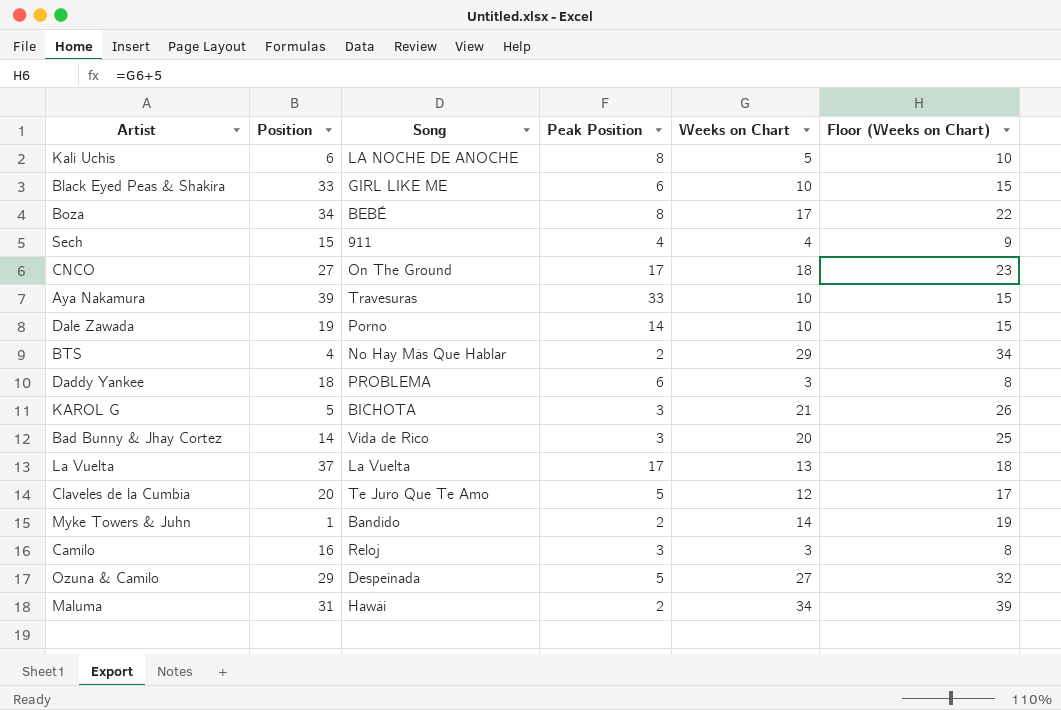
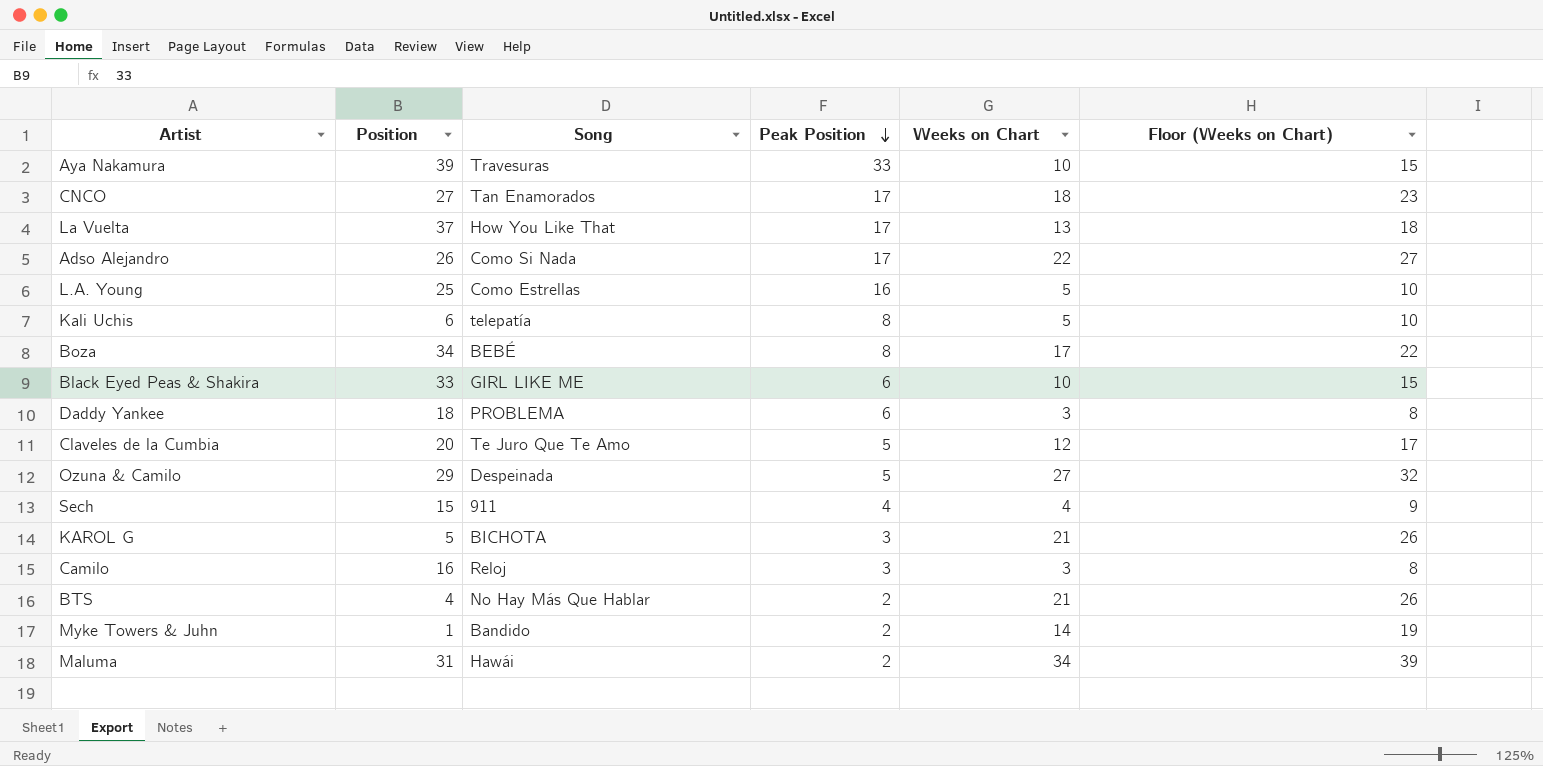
row order: none -> Peak Position descending
row Dale Zawada: 19 | Porno | 14 | 10 | 15 -> none
row Bad Bunny & Jhay Cortez: 14 | Vida de Rico | 3 | 20 | 25 -> none
CNCO | Song: On The Ground -> Tan Enamorados
La Vuelta | Song: La Vuelta -> How You Like That
row Adso Alejandro: none -> 26 | Como Si Nada | 17 | 22 | 27
row L.A. Young: none -> 25 | Como Estrellas | 16 | 5 | 10
Kali Uchis | Song: LA NOCHE DE ANOCHE -> telepatía
BTS | Weeks on Chart: 29 -> 21
BTS | Floor (Weeks on Chart): 34 -> 26

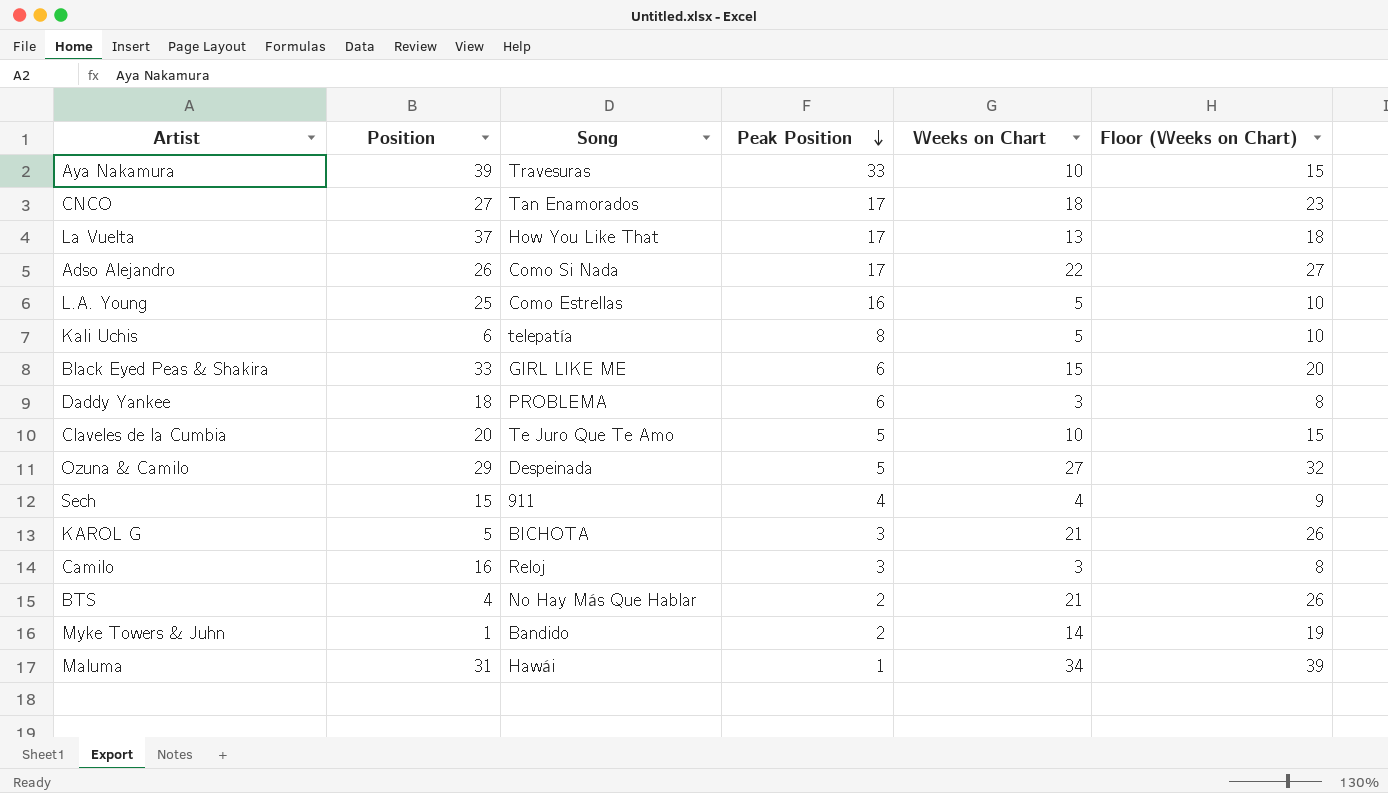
row Boza: 34 | BEBÉ | 8 | 17 | 22 -> none
Black Eyed Peas & Shakira | Weeks on Chart: 10 -> 15
Black Eyed Peas & Shakira | Floor (Weeks on Chart): 15 -> 20
Claveles de la Cumbia | Weeks on Chart: 12 -> 10
Claveles de la Cumbia | Floor (Weeks on Chart): 17 -> 15
Maluma | Peak Position: 2 -> 1

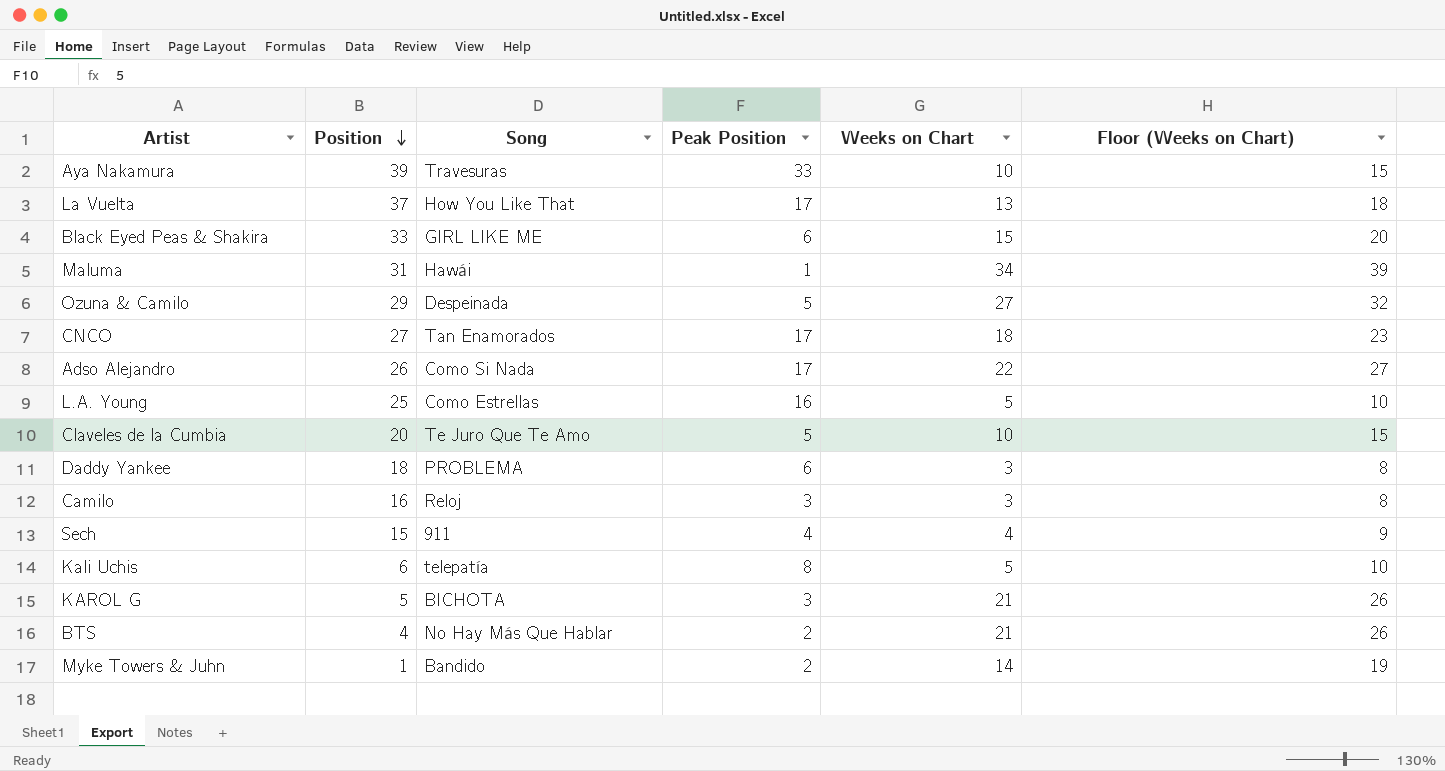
row order: Peak Position descending -> Position descending

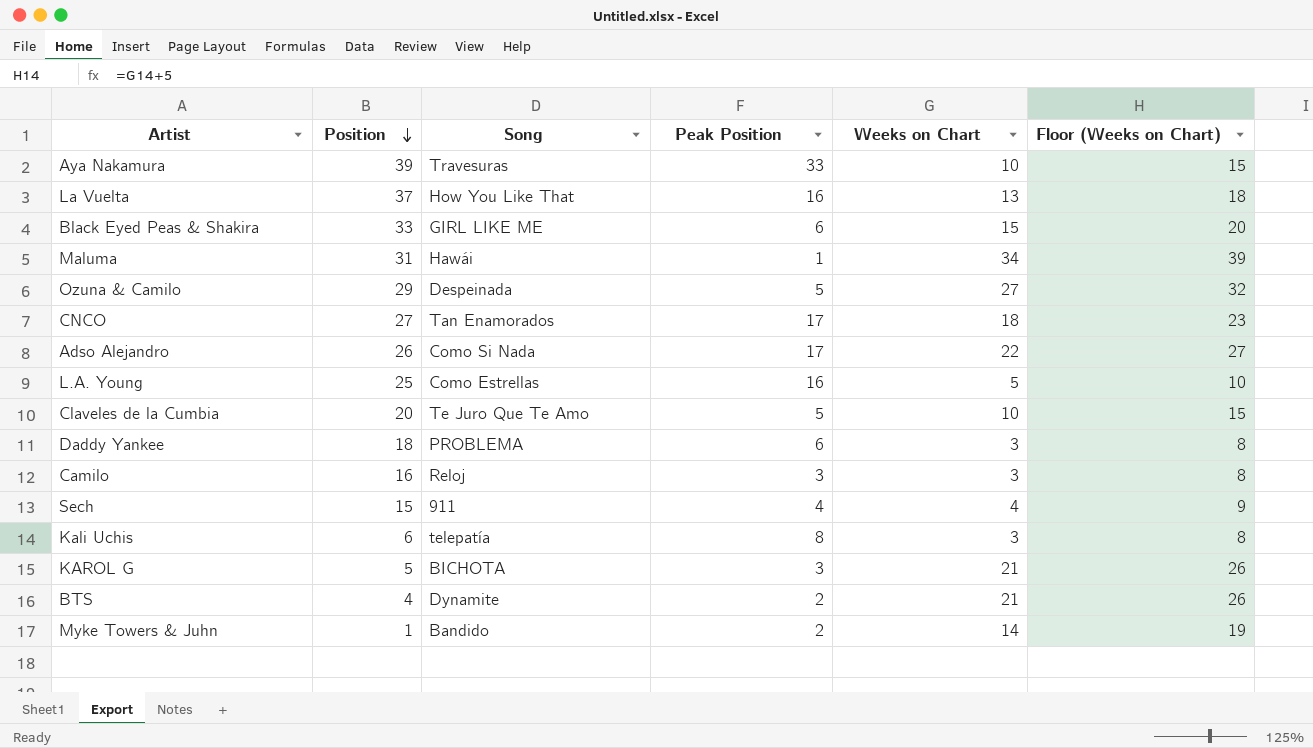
La Vuelta | Peak Position: 17 -> 16
Kali Uchis | Weeks on Chart: 5 -> 3
Kali Uchis | Floor (Weeks on Chart): 10 -> 8
BTS | Song: No Hay Más Que Hablar -> Dynamite

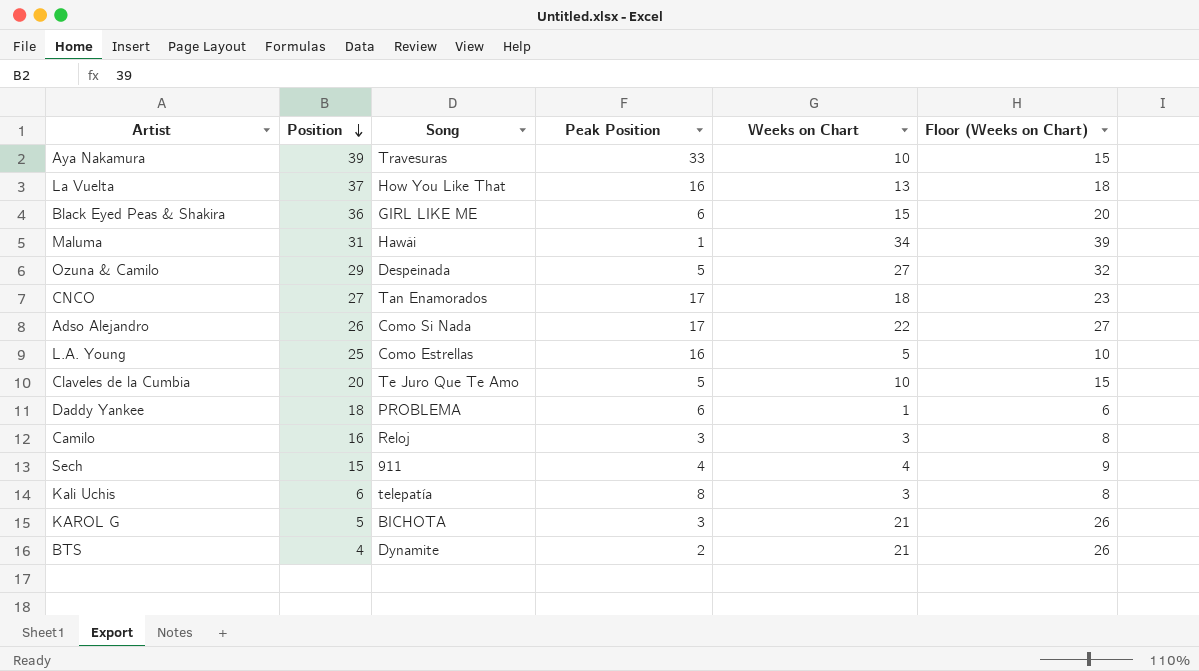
row Myke Towers & Juhn: 1 | Bandido | 2 | 14 | 19 -> none
Black Eyed Peas & Shakira | Position: 33 -> 36
Daddy Yankee | Weeks on Chart: 3 -> 1
Daddy Yankee | Floor (Weeks on Chart): 8 -> 6

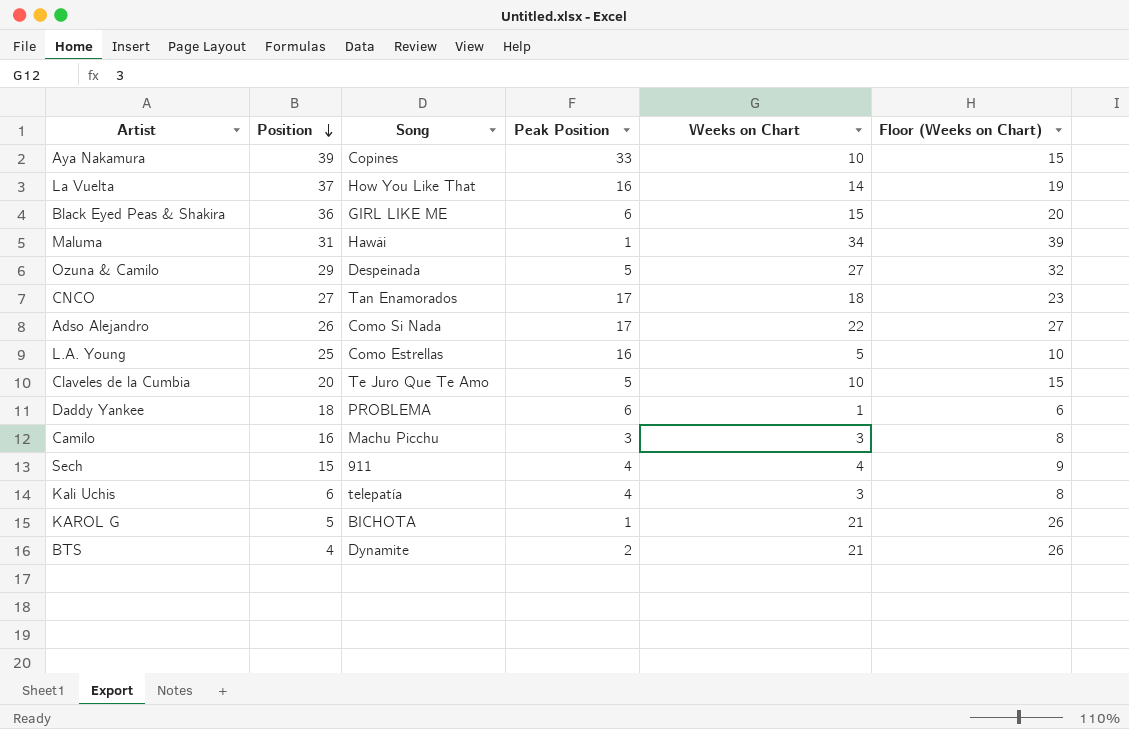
Aya Nakamura | Song: Travesuras -> Copines
La Vuelta | Weeks on Chart: 13 -> 14
La Vuelta | Floor (Weeks on Chart): 18 -> 19
Camilo | Song: Reloj -> Machu Picchu
Kali Uchis | Peak Position: 8 -> 4
KAROL G | Peak Position: 3 -> 1

